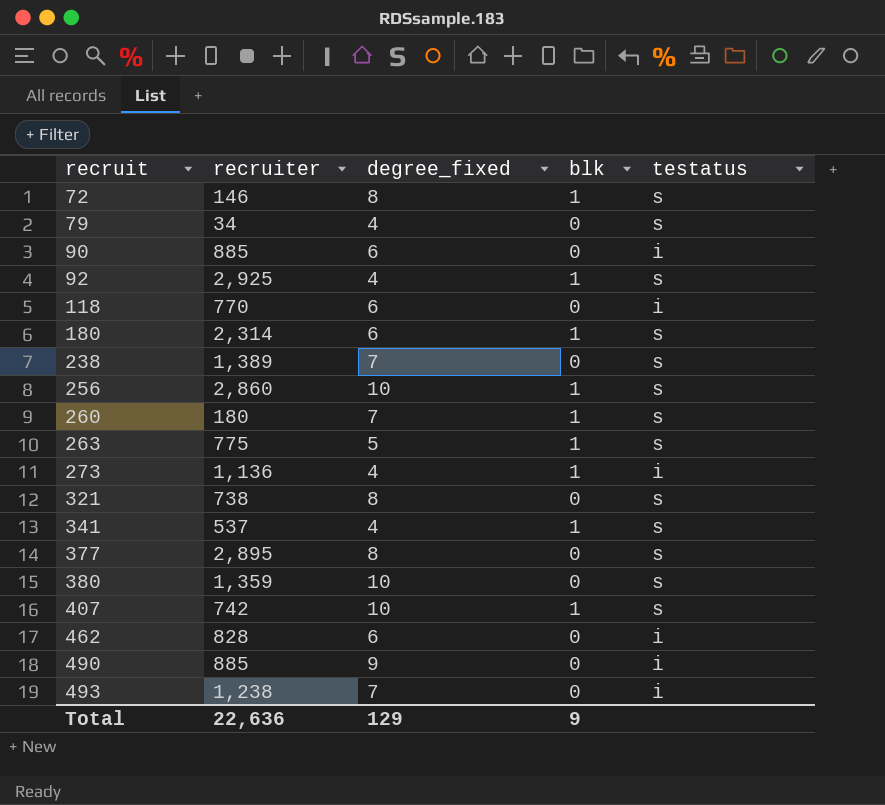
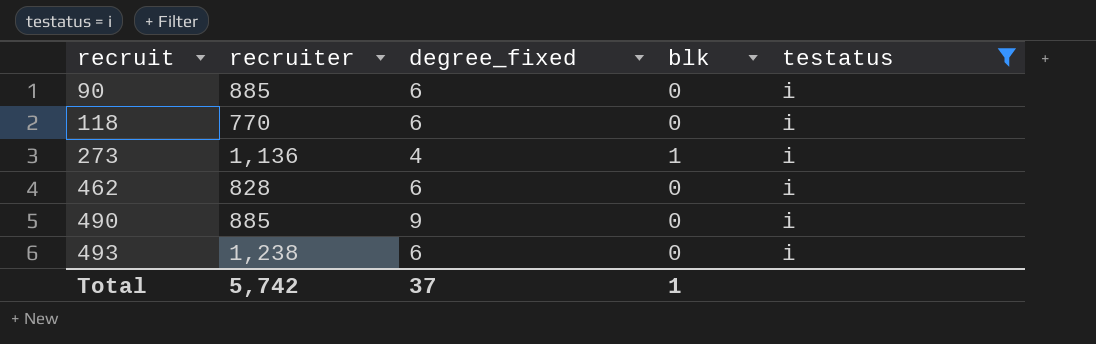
filter: none -> testatus = i
493 | degree_fixed: 7 -> 6
Total | recruiter: 22,636 -> 5,742
Total | degree_fixed: 129 -> 37
Total | blk: 9 -> 1

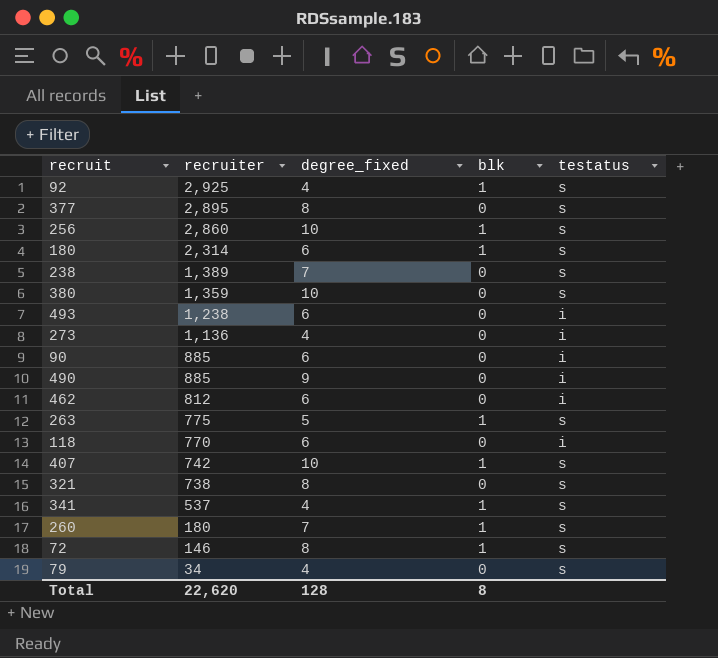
filter: testatus = i -> none
row order: recruit ascending -> recruiter descending
273 | blk: 1 -> 0
462 | recruiter: 828 -> 812
Total | recruiter: 5,742 -> 22,620
Total | degree_fixed: 37 -> 128
Total | blk: 1 -> 8

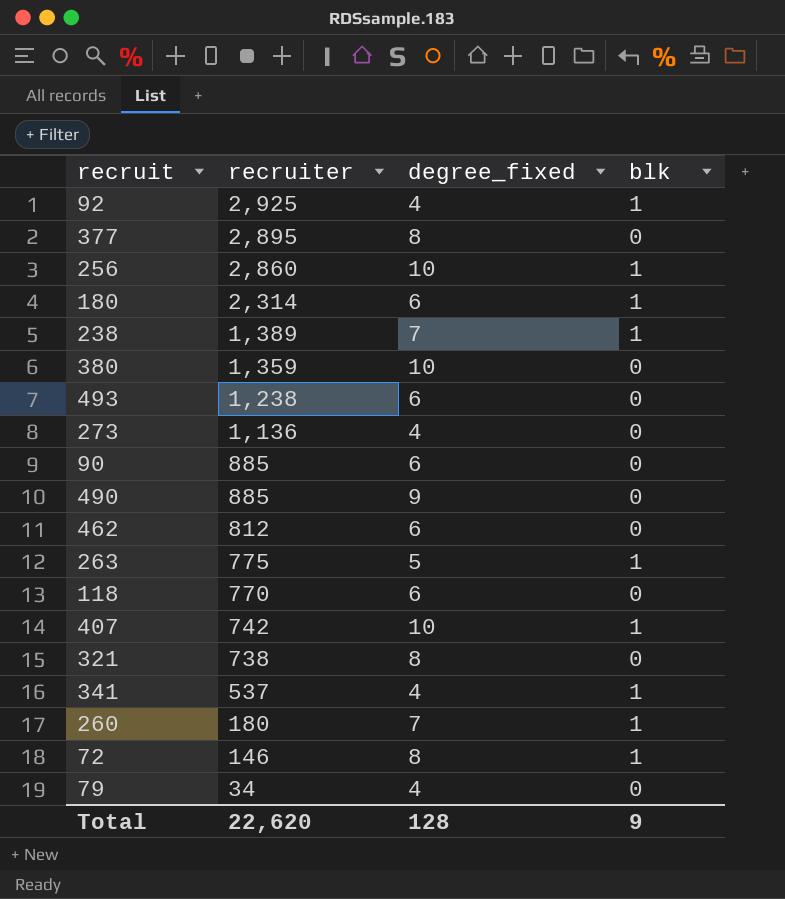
column testatus | position: 5 -> none
238 | blk: 0 -> 1
Total | blk: 8 -> 9

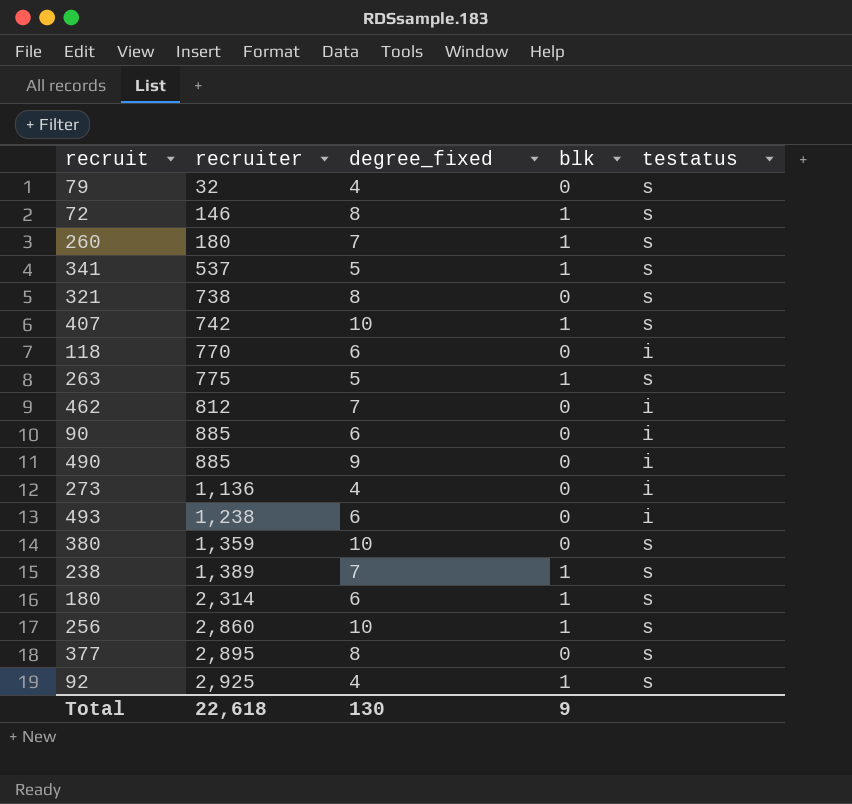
row order: recruiter descending -> recruiter ascending
column testatus | position: none -> 5
79 | recruiter: 34 -> 32
341 | degree_fixed: 4 -> 5
462 | degree_fixed: 6 -> 7
Total | recruiter: 22,620 -> 22,618
Total | degree_fixed: 128 -> 130

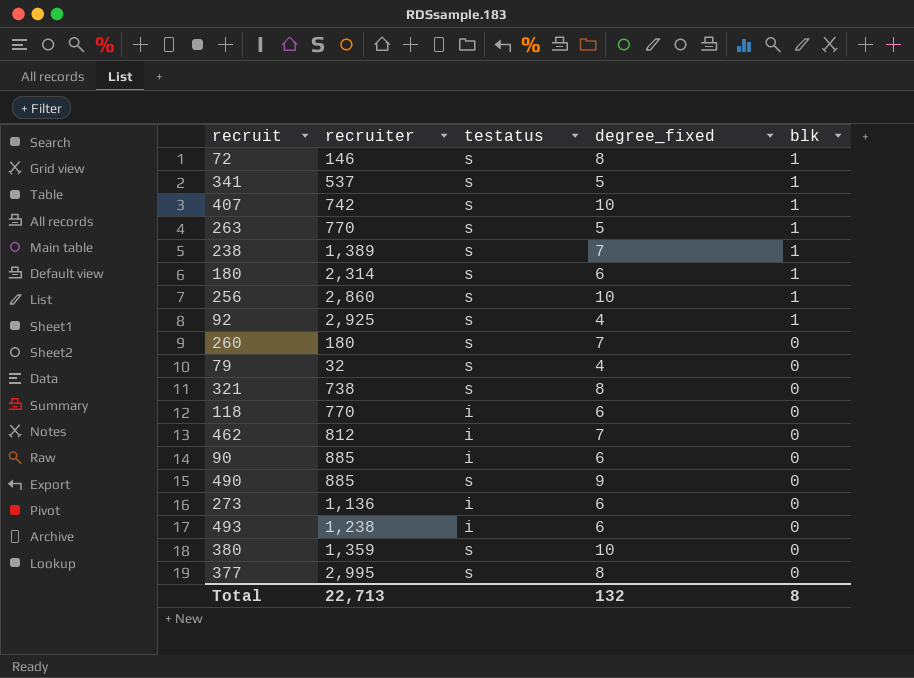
row order: recruiter ascending -> blk descending
column testatus | position: 5 -> 3
263 | recruiter: 775 -> 770
260 | blk: 1 -> 0
490 | testatus: i -> s
273 | degree_fixed: 4 -> 6
377 | recruiter: 2,895 -> 2,995
Total | recruiter: 22,618 -> 22,713
Total | degree_fixed: 130 -> 132
Total | blk: 9 -> 8

